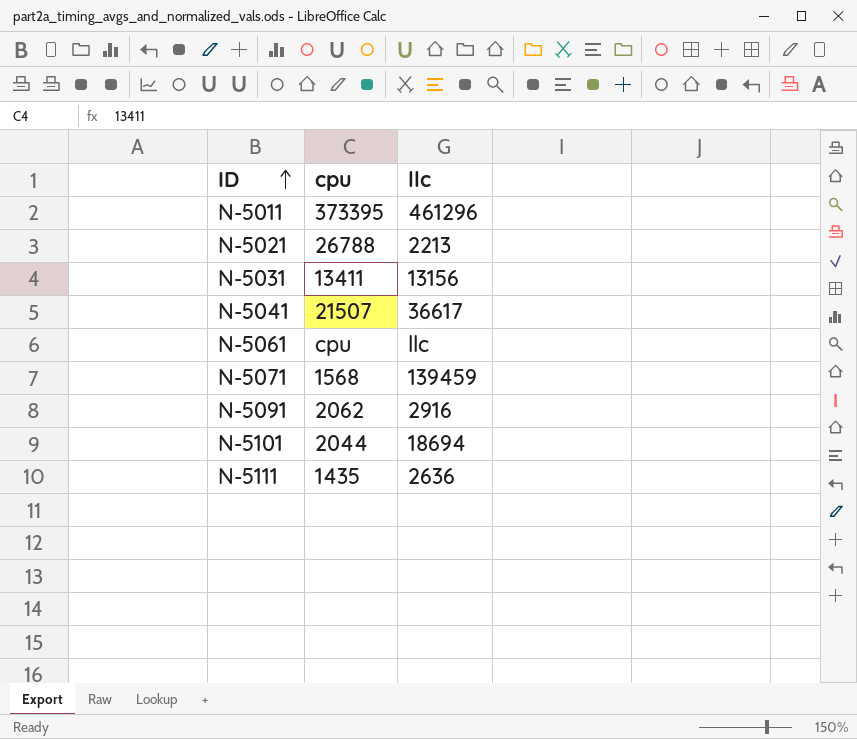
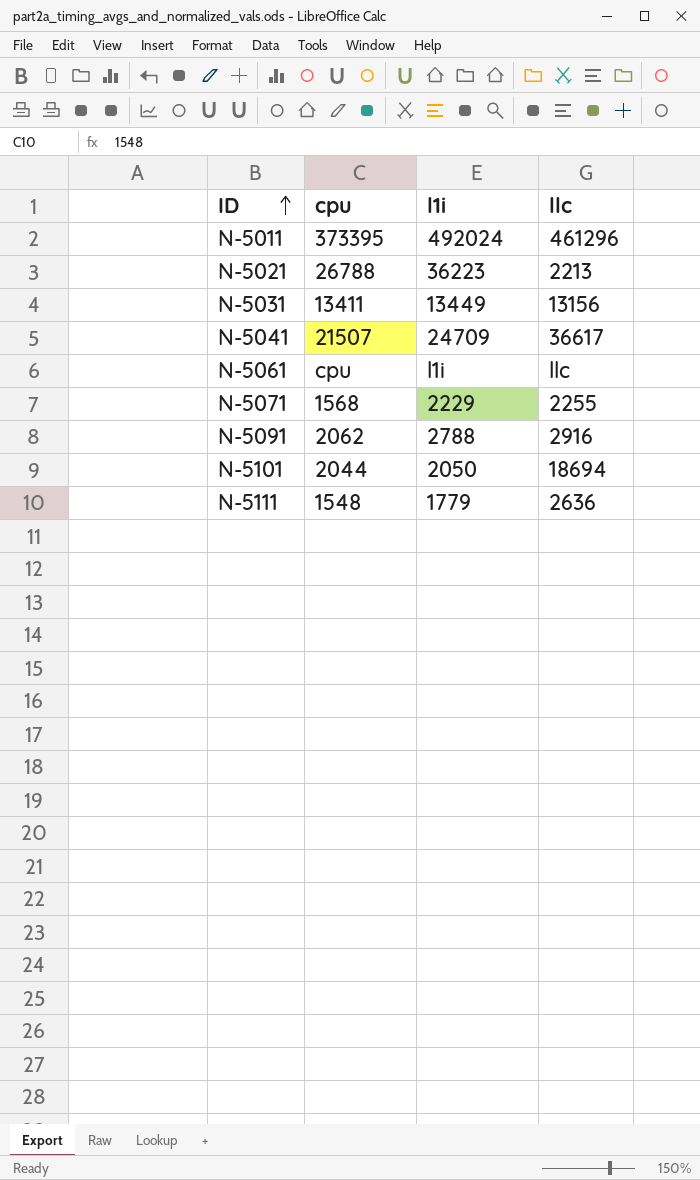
column l1i | position: none -> 3
N-5071 | llc: 139459 -> 2255
N-5111 | cpu: 1435 -> 1548

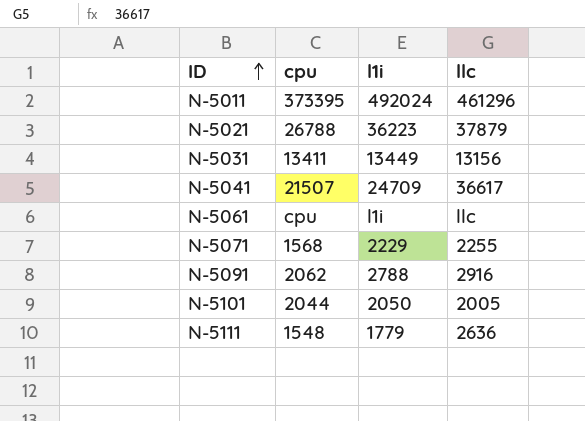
N-5021 | llc: 2213 -> 37879
N-5101 | llc: 18694 -> 2005

